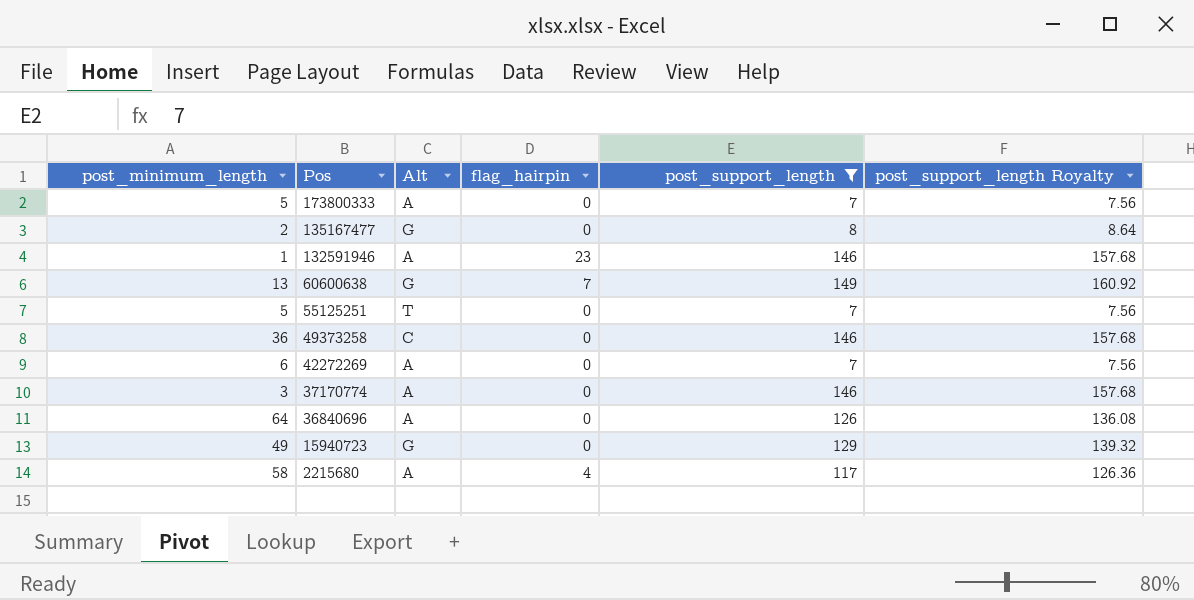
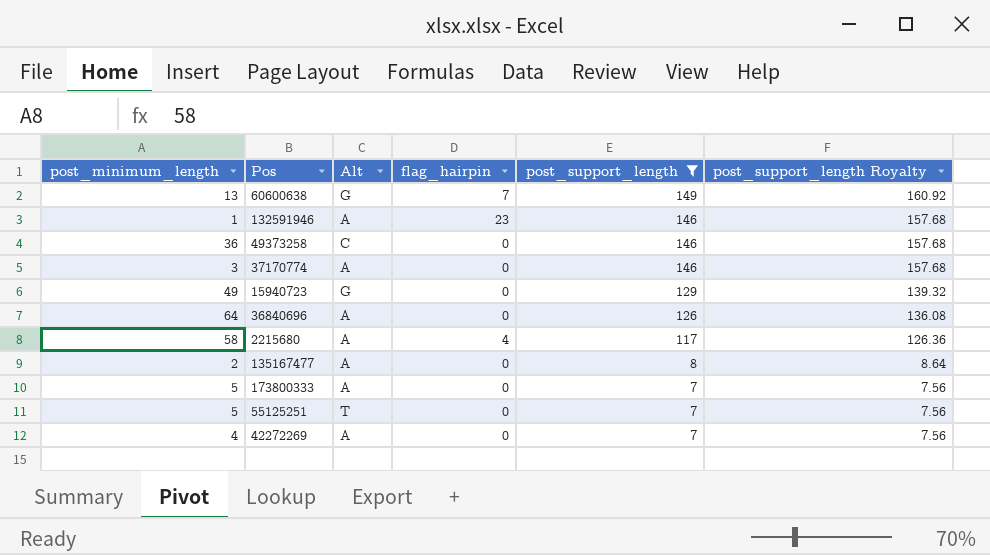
row order: Pos descending -> post_support_length descending
135167477 | Alt: G -> A
42272269 | post_minimum_length: 6 -> 4

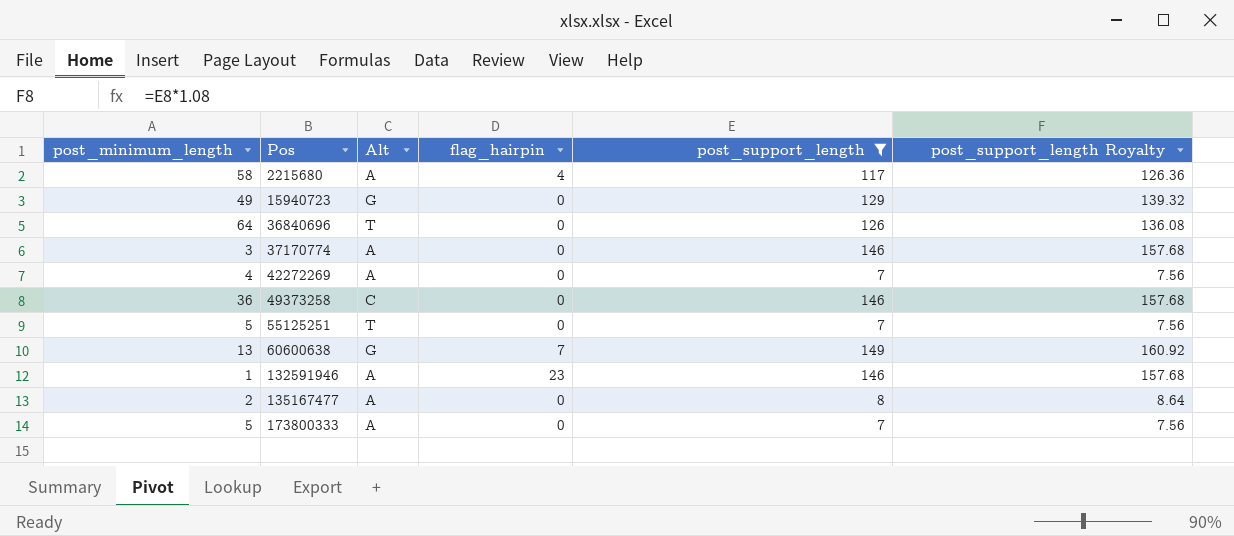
row order: post_support_length descending -> Pos ascending
36840696 | Alt: A -> T

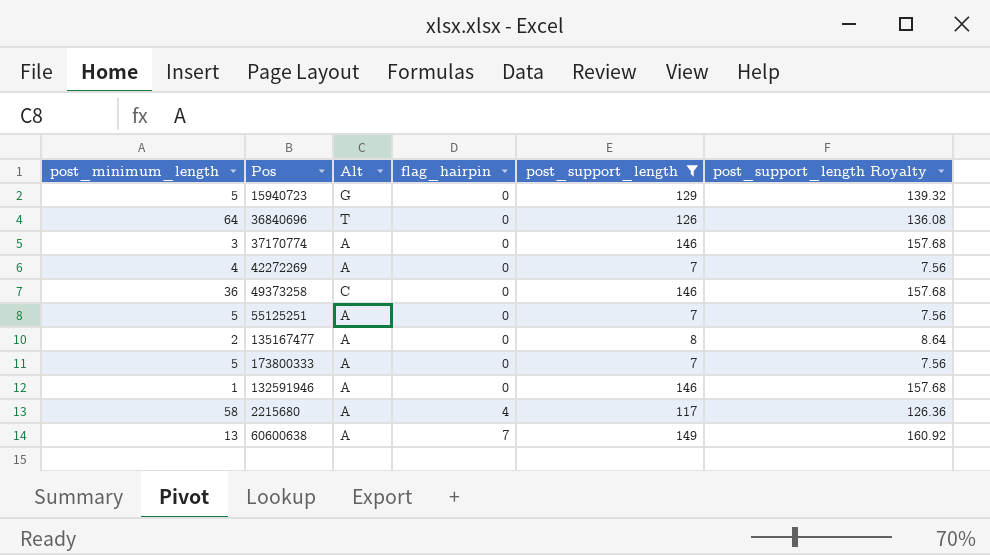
row order: Pos ascending -> flag_hairpin ascending
15940723 | post_minimum_length: 49 -> 5
55125251 | Alt: T -> A
132591946 | flag_hairpin: 23 -> 0
60600638 | Alt: G -> A

